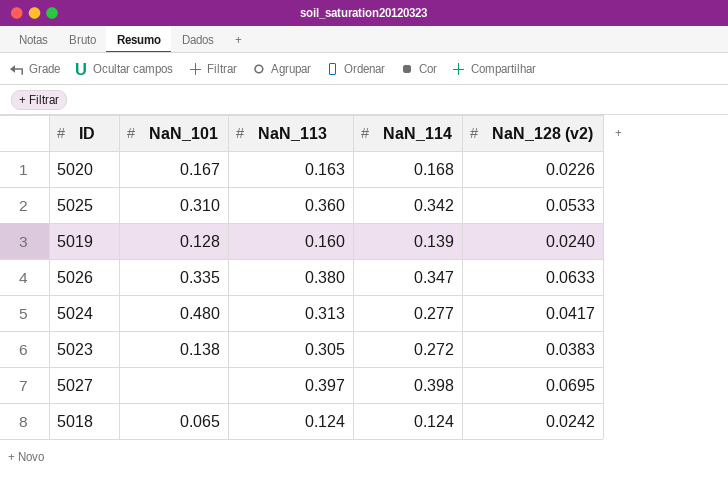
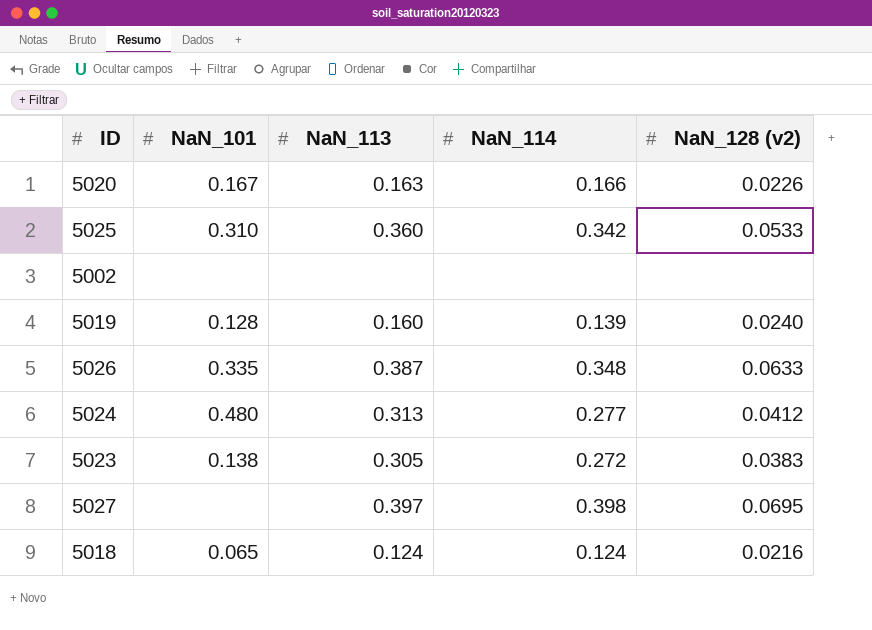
5020 | NaN_114: 0.168 -> 0.166
row 5002: none -> none | none | none | none
5026 | NaN_113: 0.380 -> 0.387
5026 | NaN_114: 0.347 -> 0.348
5024 | NaN_128 (v2): 0.0417 -> 0.0412
5018 | NaN_128 (v2): 0.0242 -> 0.0216

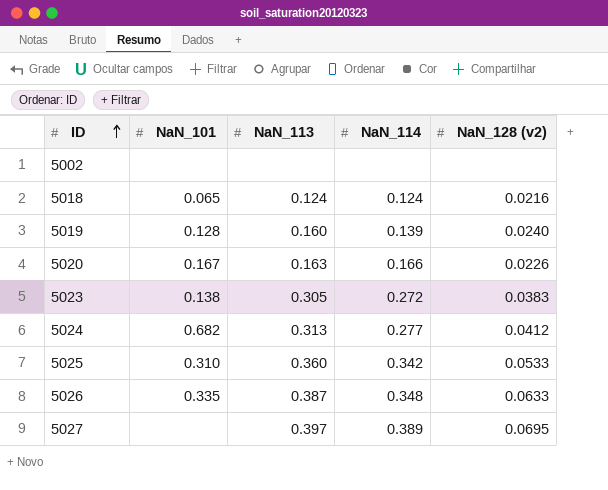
row order: none -> ID ascending
5024 | NaN_101: 0.480 -> 0.682
5027 | NaN_114: 0.398 -> 0.389

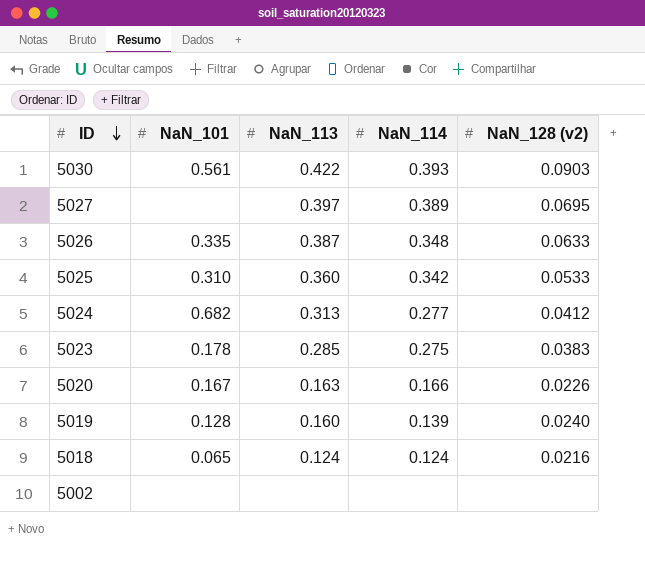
row order: ID ascending -> ID descending
row 5030: none -> 0.561 | 0.422 | 0.393 | 0.0903
5023 | NaN_101: 0.138 -> 0.178
5023 | NaN_113: 0.305 -> 0.285
5023 | NaN_114: 0.272 -> 0.275

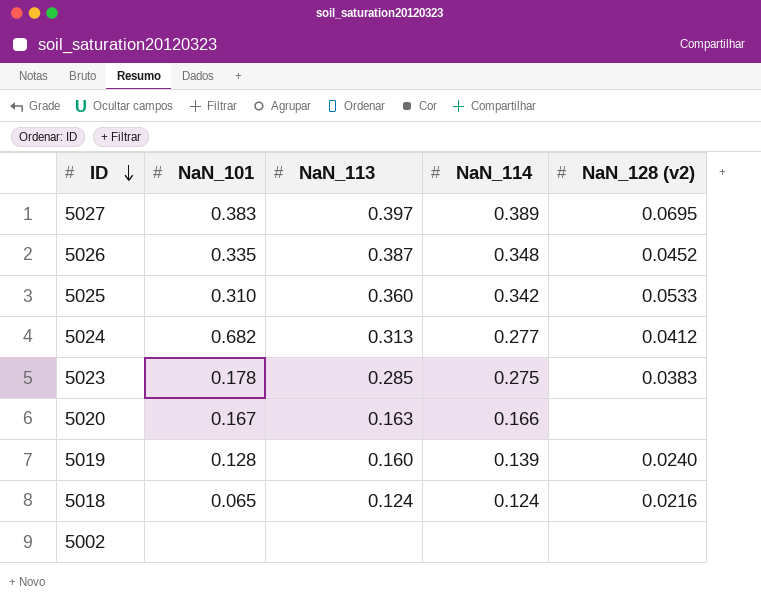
row 5030: 0.561 | 0.422 | 0.393 | 0.0903 -> none
5027 | NaN_101: none -> 0.383
5026 | NaN_128 (v2): 0.0633 -> 0.0452
5020 | NaN_128 (v2): 0.0226 -> none

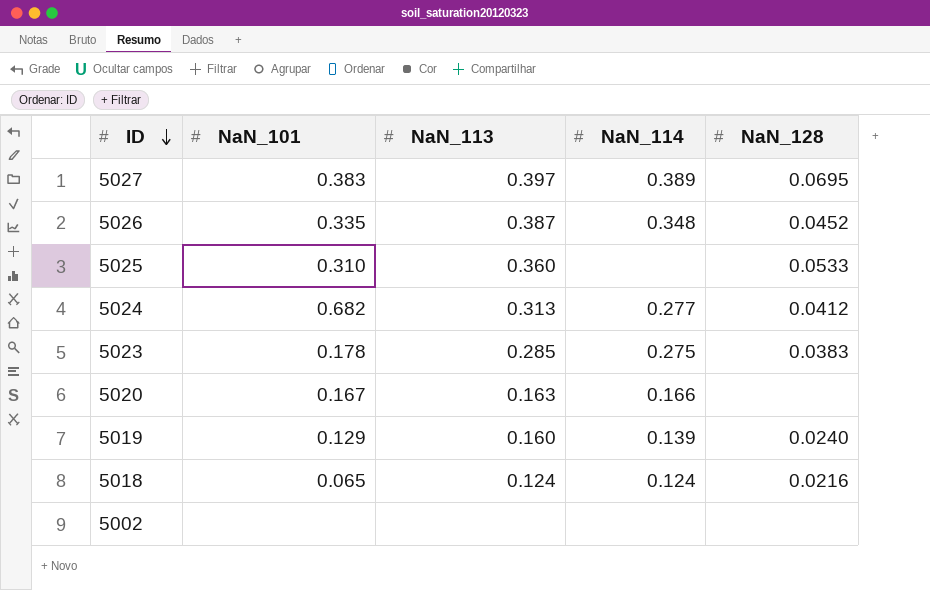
column name: NaN_128 (v2) -> NaN_128
5025 | NaN_114: 0.342 -> none
5019 | NaN_101: 0.128 -> 0.129

